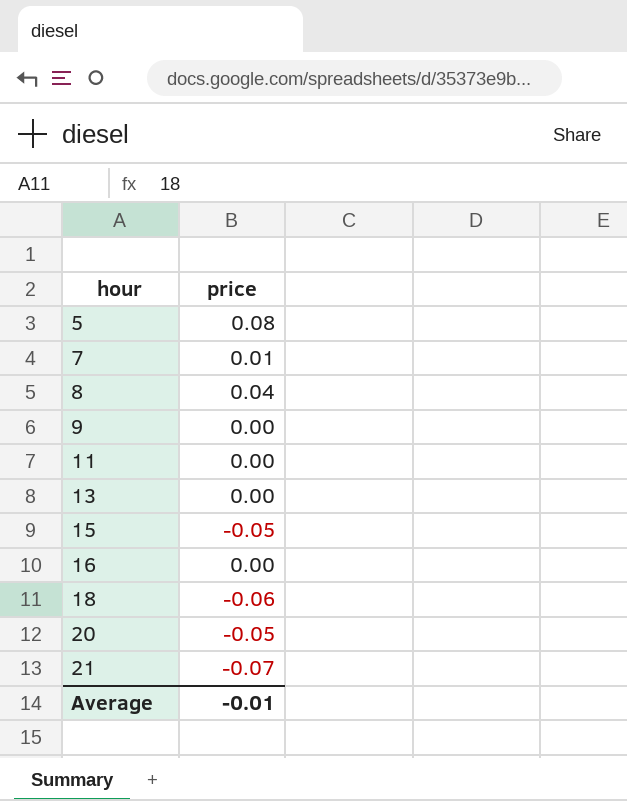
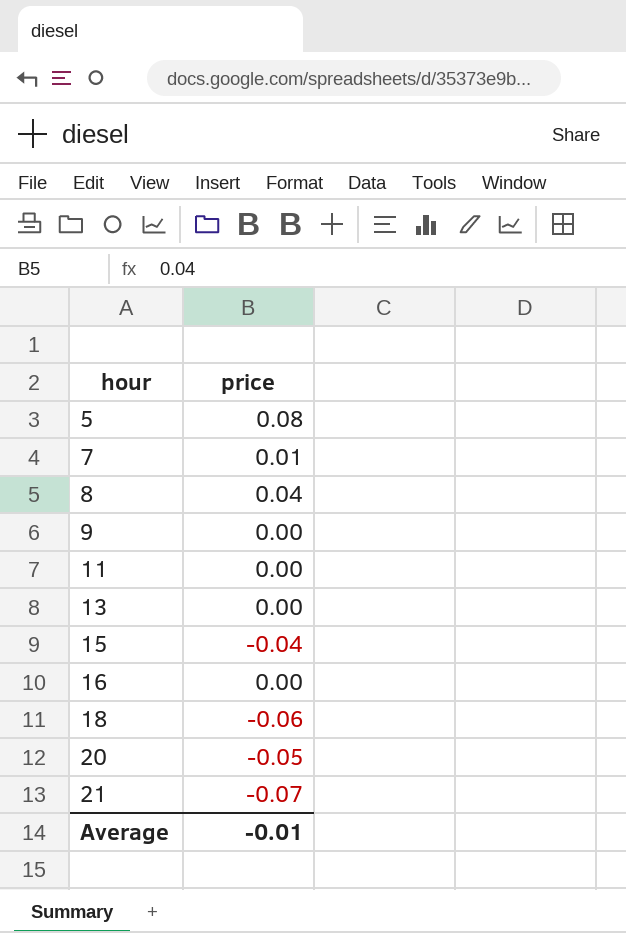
15 | price: -0.05 -> -0.04

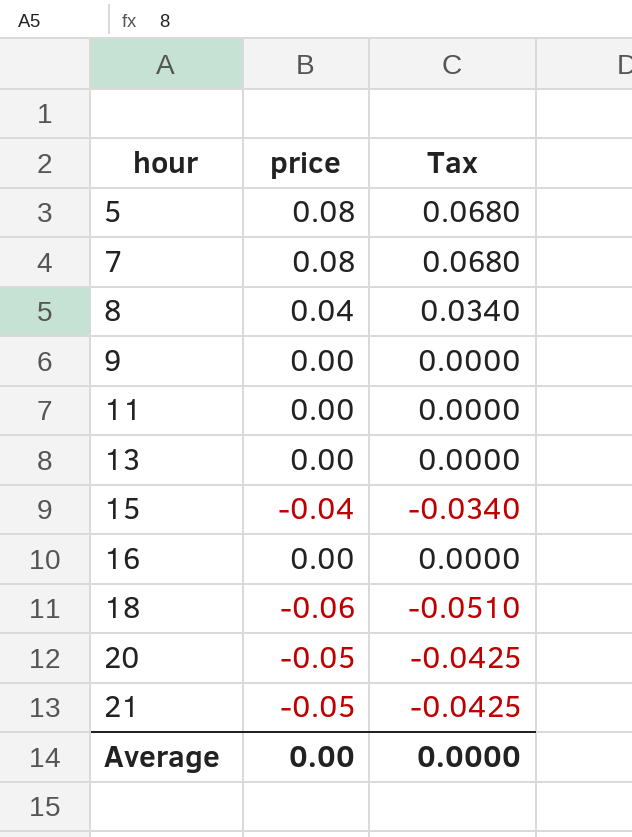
column Tax | formula: none -> [price] * 0.85
7 | price: 0.01 -> 0.08
21 | price: -0.07 -> -0.05
Average | price: -0.01 -> 0.00

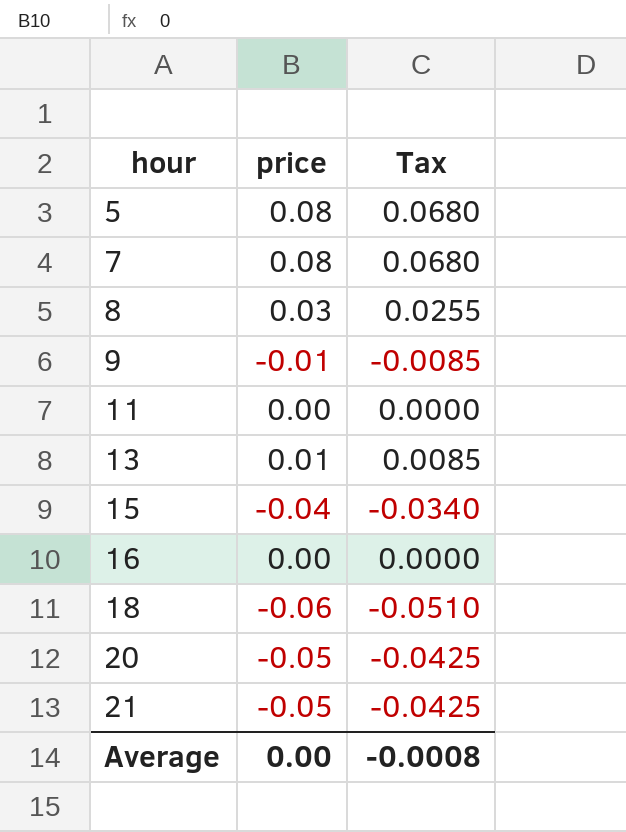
8 | price: 0.04 -> 0.03
8 | Tax: 0.0340 -> 0.0255
9 | price: 0.00 -> -0.01
9 | Tax: 0.0000 -> -0.0085
13 | price: 0.00 -> 0.01
13 | Tax: 0.0000 -> 0.0085
Average | Tax: 0.0000 -> -0.0008

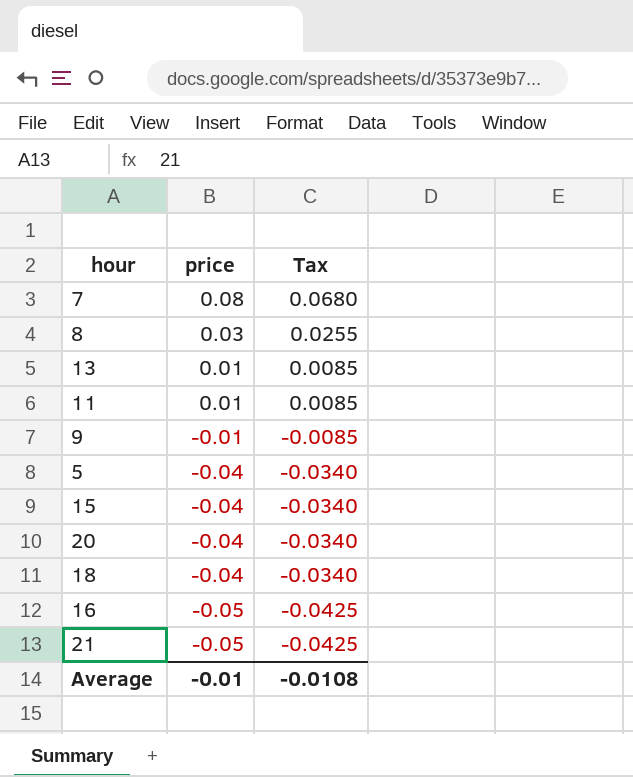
row order: hour ascending -> price descending
11 | price: 0.00 -> 0.01
11 | Tax: 0.0000 -> 0.0085
5 | price: 0.08 -> -0.04
5 | Tax: 0.0680 -> -0.0340
20 | price: -0.05 -> -0.04
20 | Tax: -0.0425 -> -0.0340
18 | price: -0.06 -> -0.04
18 | Tax: -0.0510 -> -0.0340
16 | price: 0.00 -> -0.05
16 | Tax: 0.0000 -> -0.0425
Average | price: 0.00 -> -0.01
Average | Tax: -0.0008 -> -0.0108

